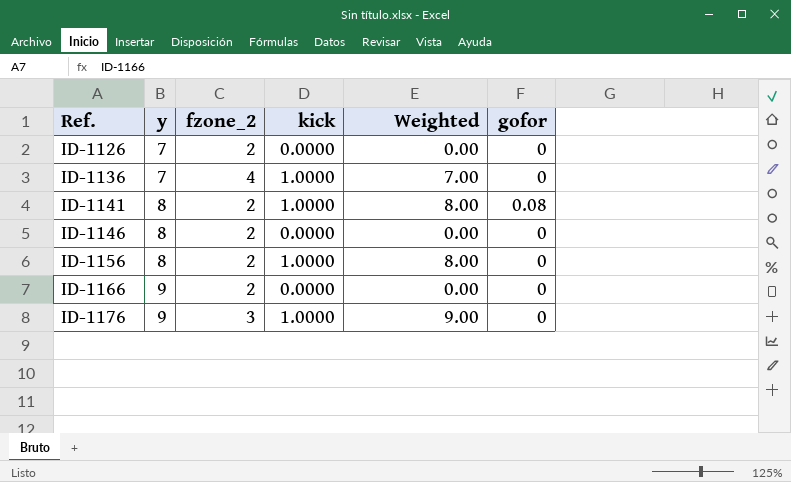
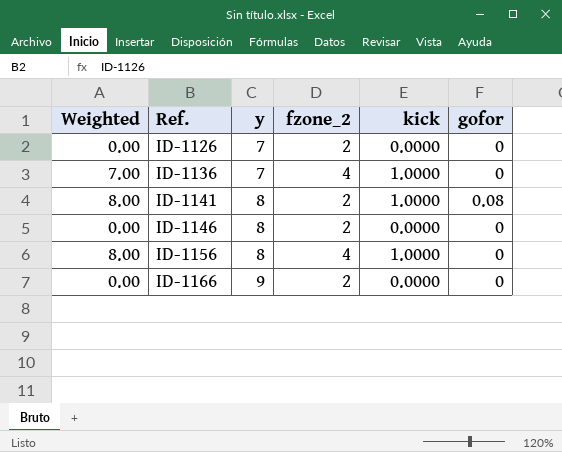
column Weighted | position: 5 -> 1
row ID-1176: 9 | 3 | 1.0000 | 9.00 | 0 -> none
ID-1156 | fzone_2: 2 -> 4

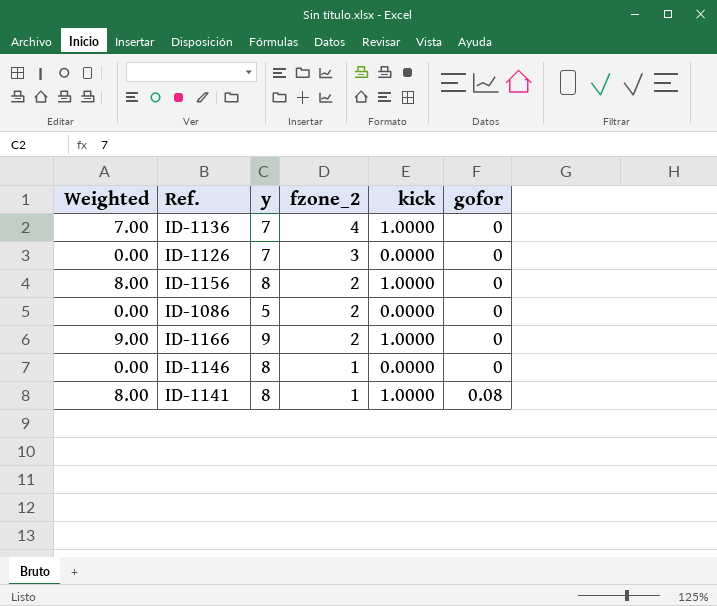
row order: Ref. ascending -> fzone_2 descending
ID-1126 | fzone_2: 2 -> 3
ID-1156 | fzone_2: 4 -> 2
row ID-1086: none -> 0.00 | 5 | 2 | 0.0000 | 0
ID-1166 | Weighted: 0.00 -> 9.00
ID-1166 | kick: 0.0000 -> 1.0000
ID-1146 | fzone_2: 2 -> 1
ID-1141 | fzone_2: 2 -> 1

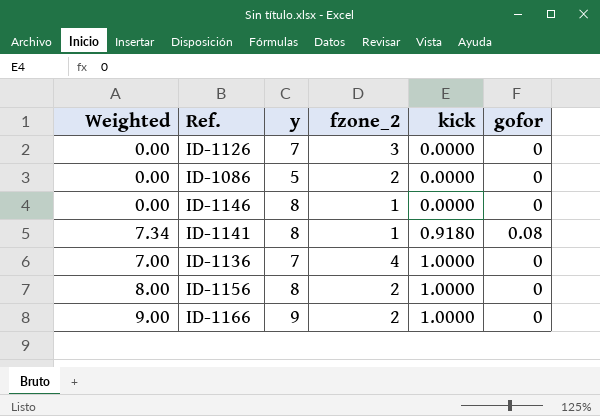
row order: fzone_2 descending -> kick ascending
ID-1141 | Weighted: 8.00 -> 7.34
ID-1141 | kick: 1.0000 -> 0.9180

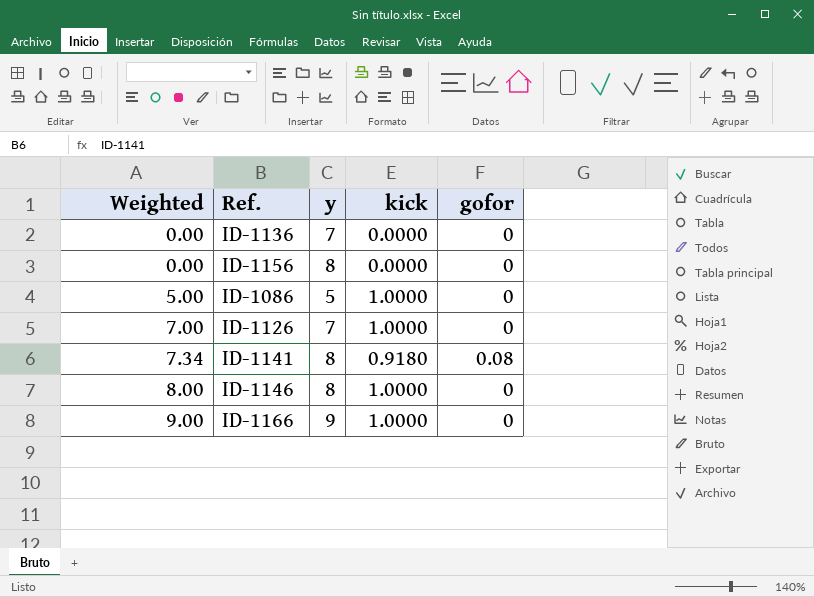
row order: kick ascending -> Weighted ascending
column fzone_2 | position: 4 -> none
ID-1136 | Weighted: 7.00 -> 0.00
ID-1136 | kick: 1.0000 -> 0.0000
ID-1156 | Weighted: 8.00 -> 0.00
ID-1156 | kick: 1.0000 -> 0.0000
ID-1086 | Weighted: 0.00 -> 5.00
ID-1086 | kick: 0.0000 -> 1.0000
ID-1126 | Weighted: 0.00 -> 7.00
ID-1126 | kick: 0.0000 -> 1.0000
ID-1146 | Weighted: 0.00 -> 8.00
ID-1146 | kick: 0.0000 -> 1.0000

